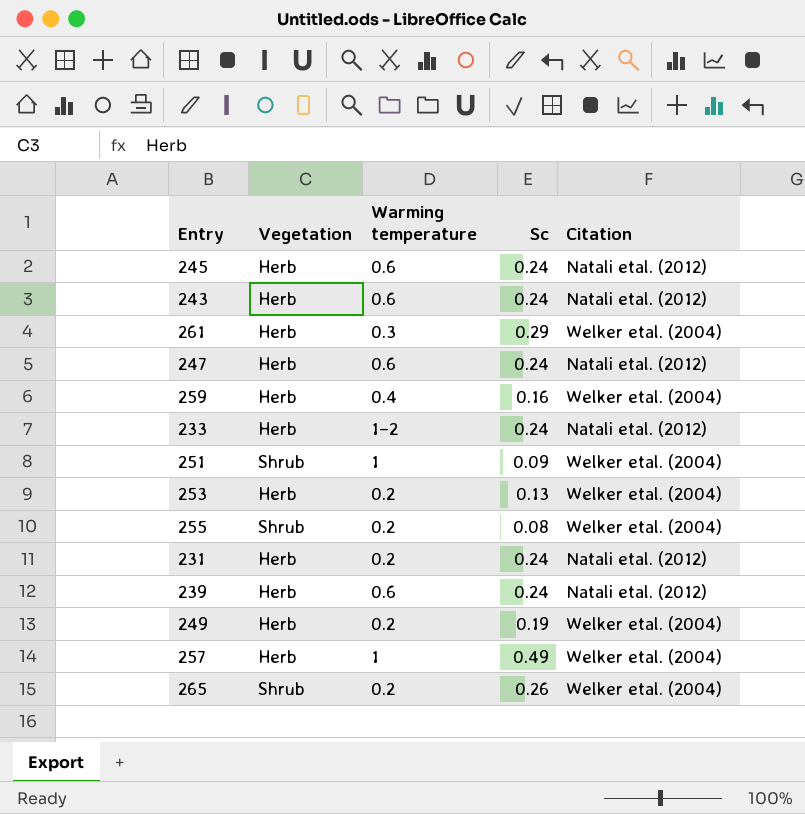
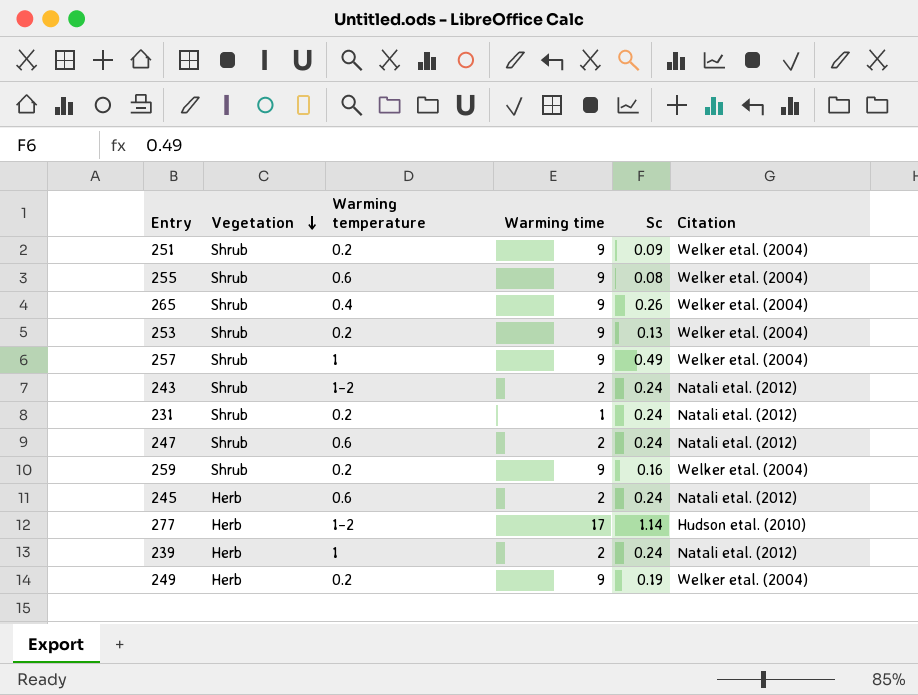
row order: none -> Vegetation descending
column Warming time | position: none -> 4
row 261: Herb | 0.3 | 0.29 | Welker etal. (2004) -> none
row 233: Herb | 1–2 | 0.24 | Natali etal. (2012) -> none
251 | Warming temperature: 1 -> 0.2
255 | Warming temperature: 0.2 -> 0.6
265 | Warming temperature: 0.2 -> 0.4
253 | Vegetation: Herb -> Shrub
257 | Vegetation: Herb -> Shrub
243 | Vegetation: Herb -> Shrub
243 | Warming temperature: 0.6 -> 1–2
231 | Vegetation: Herb -> Shrub
247 | Vegetation: Herb -> Shrub
259 | Vegetation: Herb -> Shrub
259 | Warming temperature: 0.4 -> 0.2
row 277: none -> Herb | 1–2 | 17 | 1.14 | Hudson etal. (2010)
239 | Warming temperature: 0.6 -> 1

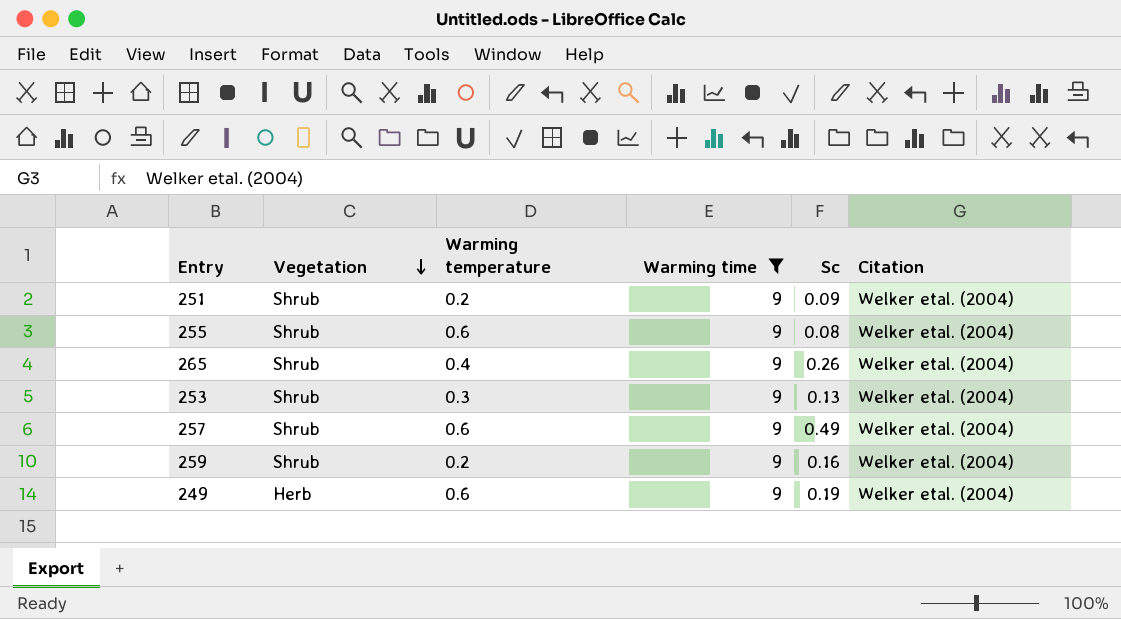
filter: none -> Warming time = 9
253 | Warming temperature: 0.2 -> 0.3
257 | Warming temperature: 1 -> 0.6
249 | Warming temperature: 0.2 -> 0.6

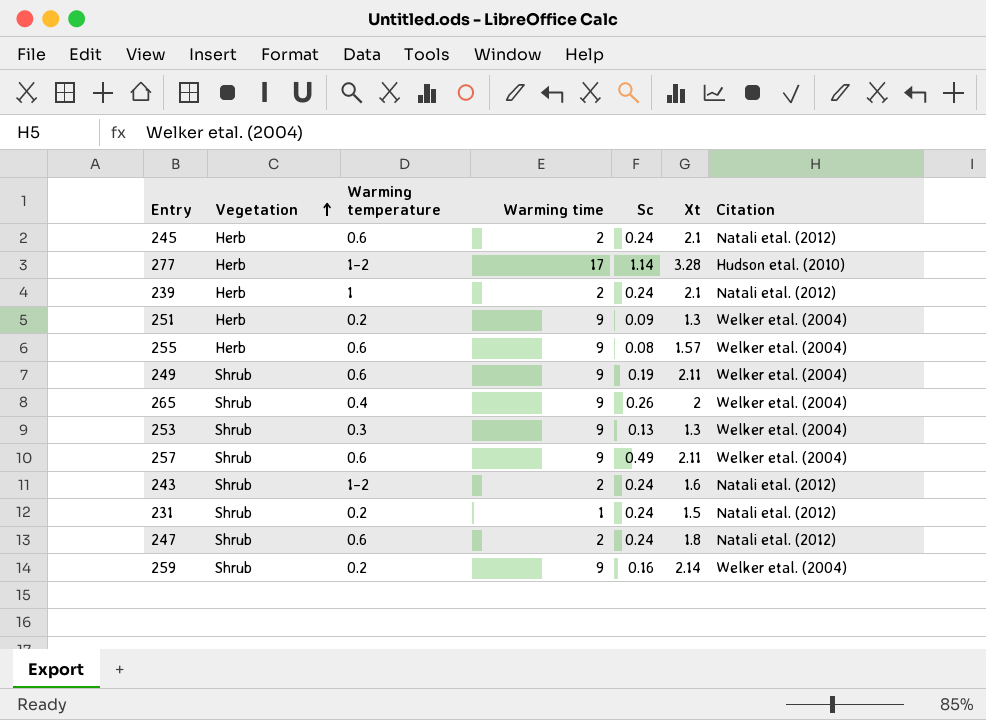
filter: Warming time = 9 -> none
row order: Vegetation descending -> Vegetation ascending
column Xt | position: none -> 6
251 | Vegetation: Shrub -> Herb
255 | Vegetation: Shrub -> Herb
249 | Vegetation: Herb -> Shrub

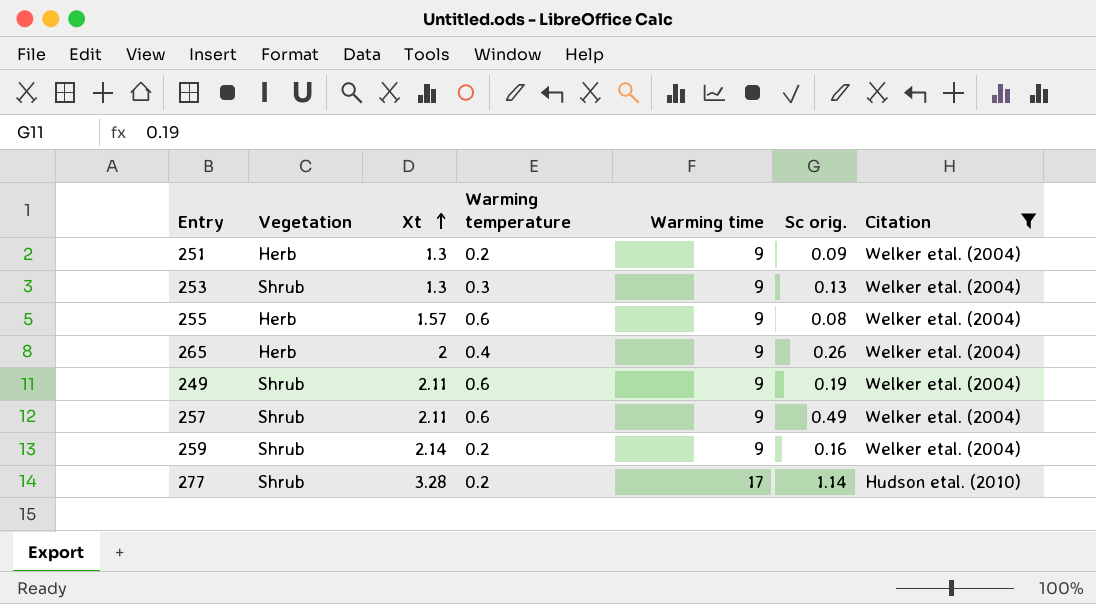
filter: none -> Citation != Natali etal. (2012)
row order: Vegetation ascending -> Xt ascending
column Xt | position: 6 -> 3
column name: Sc -> Sc orig.
265 | Vegetation: Shrub -> Herb
277 | Vegetation: Herb -> Shrub
277 | Warming temperature: 1–2 -> 0.2

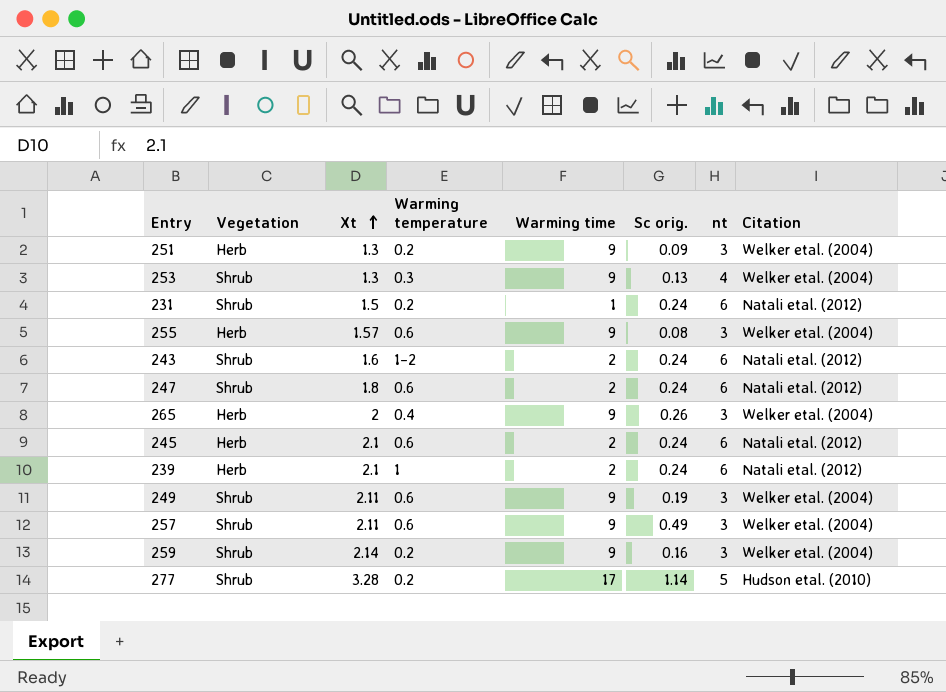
filter: Citation != Natali etal. (2012) -> none
column nt | position: none -> 7

